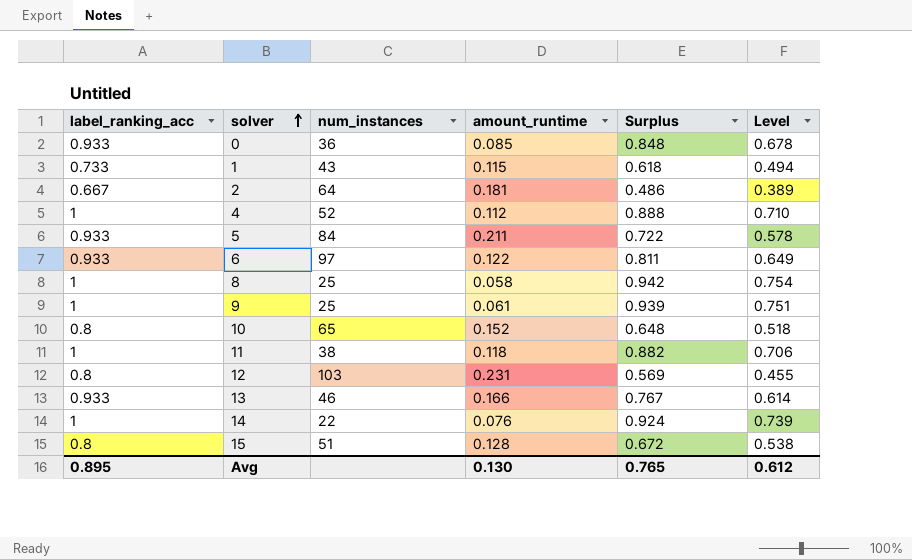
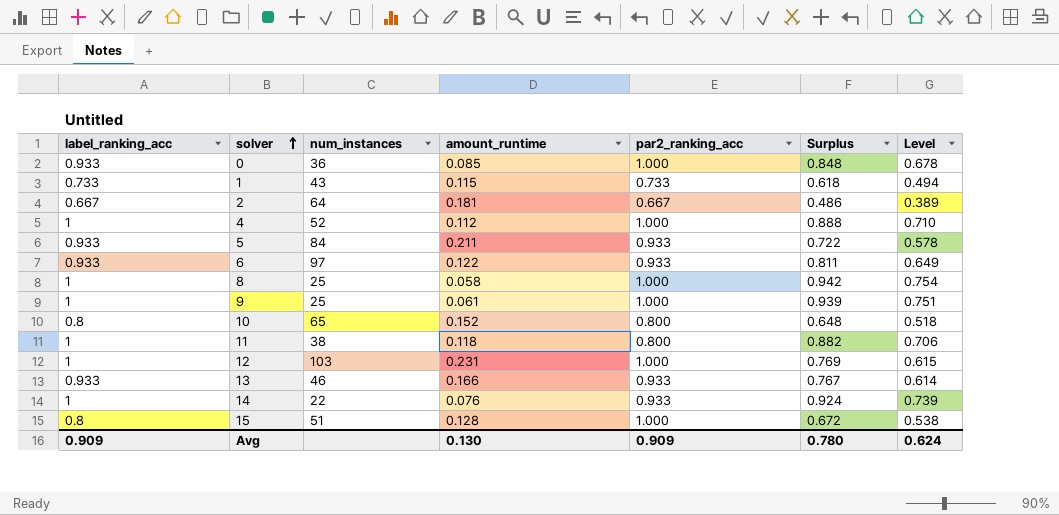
column par2_ranking_acc | position: none -> 5
12 | label_ranking_acc: 0.8 -> 1
12 | Surplus: 0.569 -> 0.769
12 | Level: 0.455 -> 0.615
Avg | label_ranking_acc: 0.895 -> 0.909
Avg | Surplus: 0.765 -> 0.780
Avg | Level: 0.612 -> 0.624

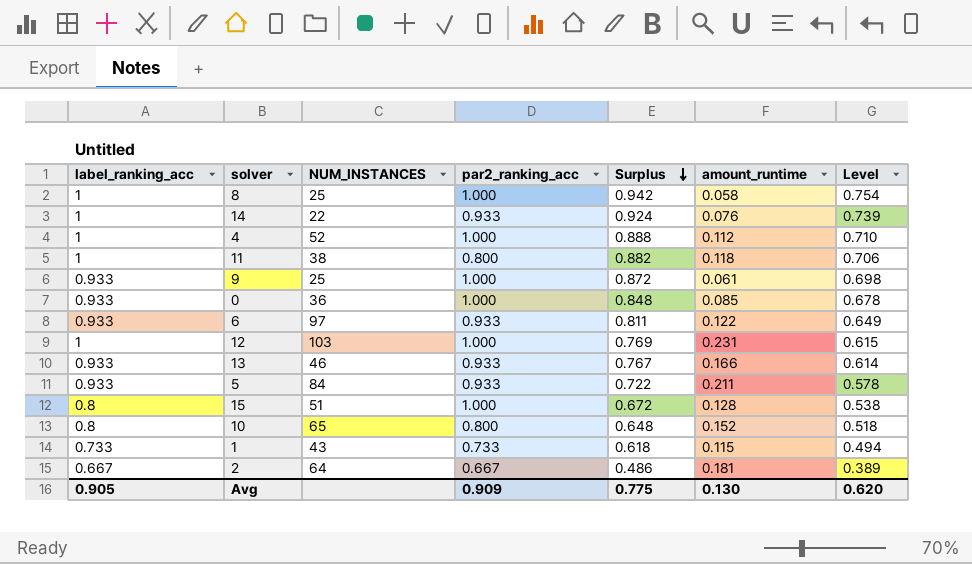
row order: solver ascending -> Surplus descending
column name: num_instances -> NUM_INSTANCES
column amount_runtime | position: 4 -> 6
9 | label_ranking_acc: 1 -> 0.933
9 | Surplus: 0.939 -> 0.872
9 | Level: 0.751 -> 0.698
Avg | label_ranking_acc: 0.909 -> 0.905
Avg | Surplus: 0.780 -> 0.775
Avg | Level: 0.624 -> 0.620

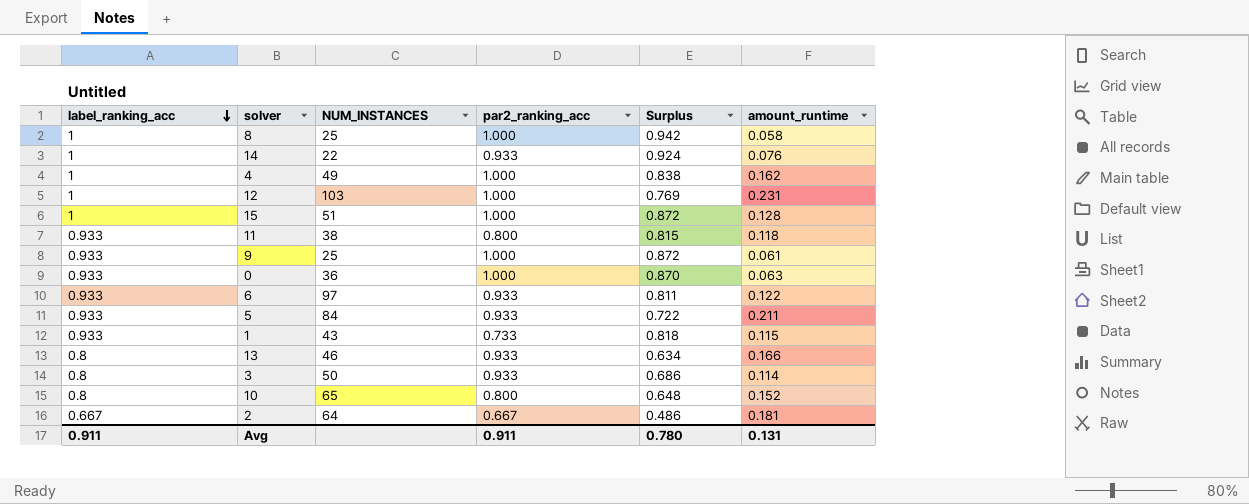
row order: Surplus descending -> label_ranking_acc descending
column Level | formula: [Surplus] * 0.8 -> none
4 | NUM_INSTANCES: 52 -> 49
4 | Surplus: 0.888 -> 0.838
4 | amount_runtime: 0.112 -> 0.162
15 | label_ranking_acc: 0.8 -> 1
15 | Surplus: 0.672 -> 0.872
11 | label_ranking_acc: 1 -> 0.933
11 | Surplus: 0.882 -> 0.815
0 | Surplus: 0.848 -> 0.870
0 | amount_runtime: 0.085 -> 0.063
1 | label_ranking_acc: 0.733 -> 0.933
1 | Surplus: 0.618 -> 0.818
13 | label_ranking_acc: 0.933 -> 0.8
13 | Surplus: 0.767 -> 0.634
row 3: none -> 0.8 | 50 | 0.933 | 0.686 | 0.114
Avg | label_ranking_acc: 0.905 -> 0.911
Avg | par2_ranking_acc: 0.909 -> 0.911
Avg | Surplus: 0.775 -> 0.780
Avg | amount_runtime: 0.130 -> 0.131

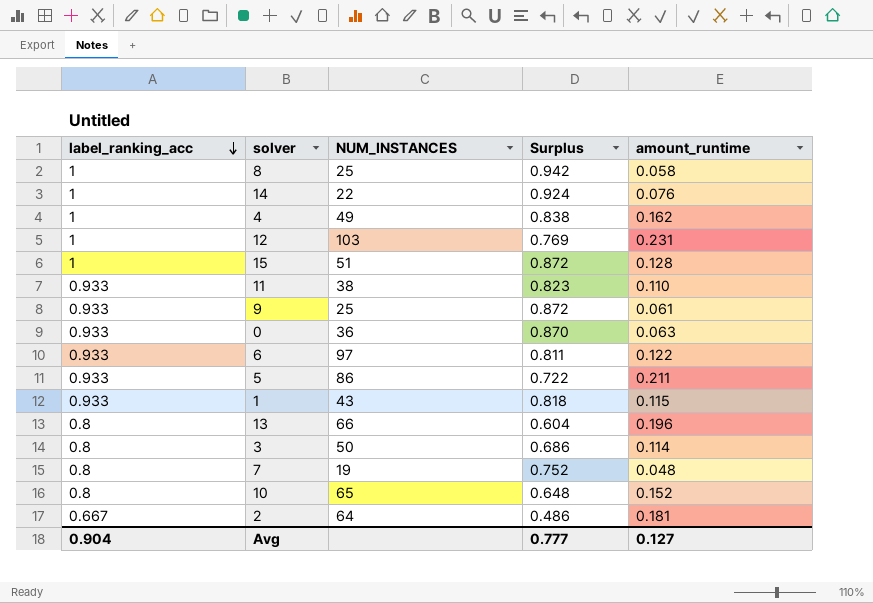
column par2_ranking_acc | position: 4 -> none
11 | Surplus: 0.815 -> 0.823
11 | amount_runtime: 0.118 -> 0.110
5 | NUM_INSTANCES: 84 -> 86
13 | NUM_INSTANCES: 46 -> 66
13 | Surplus: 0.634 -> 0.604
13 | amount_runtime: 0.166 -> 0.196
row 7: none -> 0.8 | 19 | 0.752 | 0.048
Avg | label_ranking_acc: 0.911 -> 0.904
Avg | Surplus: 0.780 -> 0.777
Avg | amount_runtime: 0.131 -> 0.127

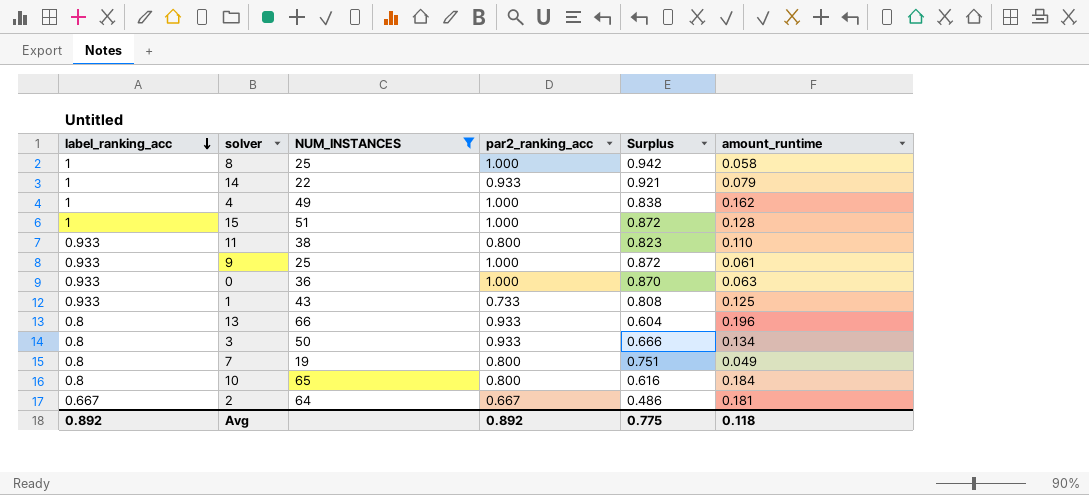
filter: none -> NUM_INSTANCES <= 66
column par2_ranking_acc | position: none -> 4
14 | Surplus: 0.924 -> 0.921
14 | amount_runtime: 0.076 -> 0.079
1 | Surplus: 0.818 -> 0.808
1 | amount_runtime: 0.115 -> 0.125
3 | Surplus: 0.686 -> 0.666
3 | amount_runtime: 0.114 -> 0.134
7 | Surplus: 0.752 -> 0.751
7 | amount_runtime: 0.048 -> 0.049
10 | Surplus: 0.648 -> 0.616
10 | amount_runtime: 0.152 -> 0.184
Avg | label_ranking_acc: 0.904 -> 0.892
Avg | Surplus: 0.777 -> 0.775
Avg | amount_runtime: 0.127 -> 0.118

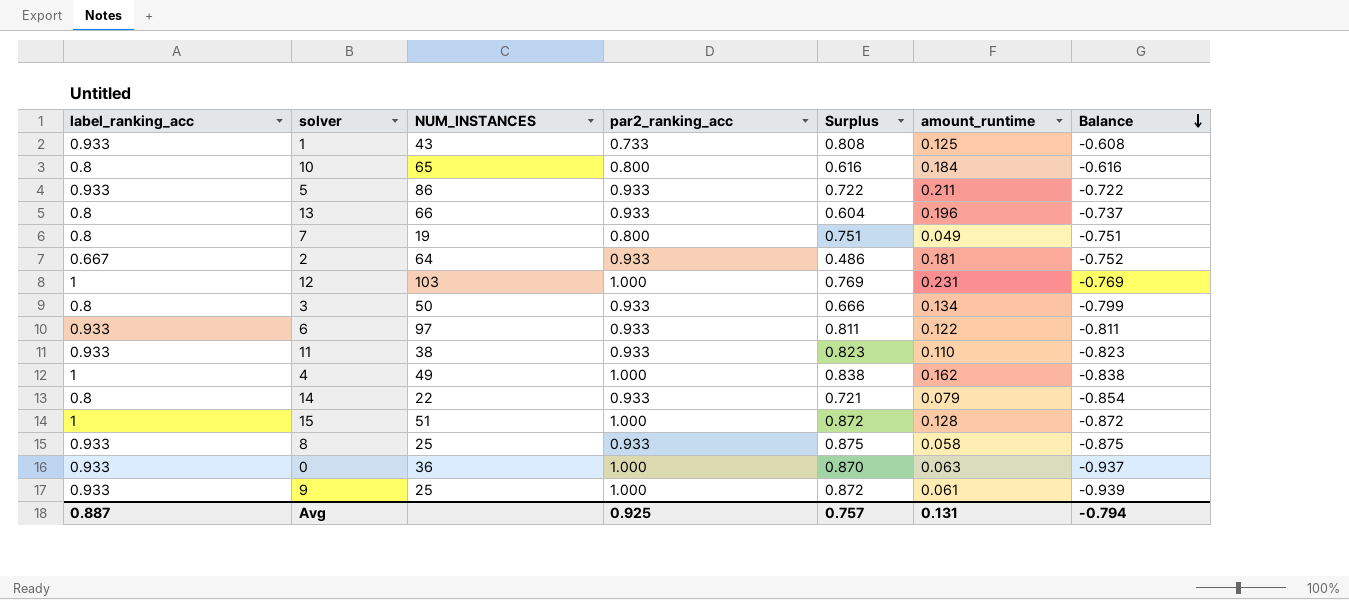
filter: NUM_INSTANCES <= 66 -> none
row order: label_ranking_acc descending -> Balance descending
column Balance | formula: none -> [amount_runtime] - [par2_ranking_acc]
2 | par2_ranking_acc: 0.667 -> 0.933
11 | par2_ranking_acc: 0.800 -> 0.933
14 | label_ranking_acc: 1 -> 0.8
14 | Surplus: 0.921 -> 0.721
8 | label_ranking_acc: 1 -> 0.933
8 | par2_ranking_acc: 1.000 -> 0.933
8 | Surplus: 0.942 -> 0.875
Avg | label_ranking_acc: 0.892 -> 0.887
Avg | par2_ranking_acc: 0.892 -> 0.925
Avg | Surplus: 0.775 -> 0.757
Avg | amount_runtime: 0.118 -> 0.131

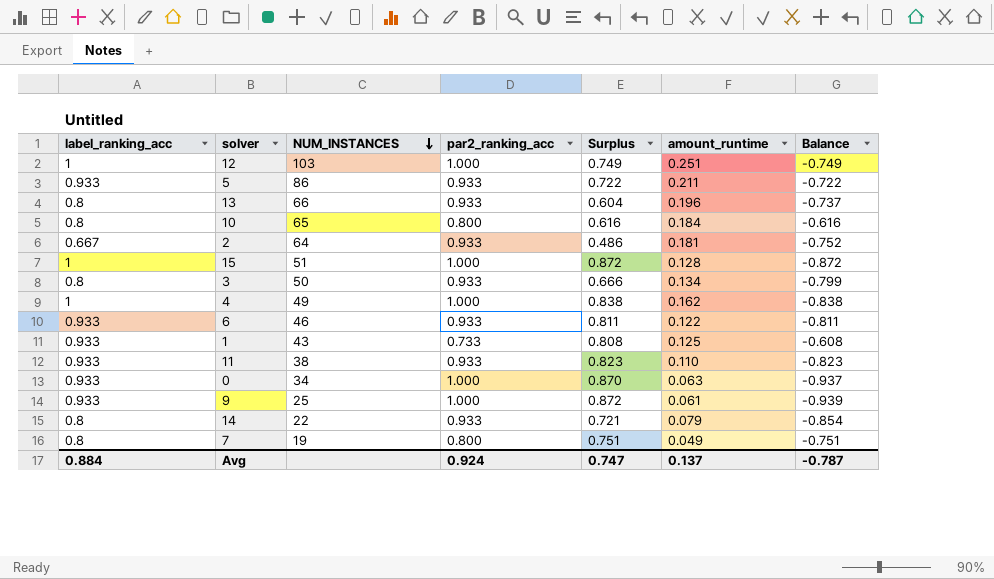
row order: Balance descending -> NUM_INSTANCES descending
row 8: 0.933 | 25 | 0.933 | 0.875 | 0.058 | -0.875 -> none
12 | Surplus: 0.769 -> 0.749
12 | amount_runtime: 0.231 -> 0.251
12 | Balance: -0.769 -> -0.749
6 | NUM_INSTANCES: 97 -> 46
0 | NUM_INSTANCES: 36 -> 34
Avg | label_ranking_acc: 0.887 -> 0.884
Avg | par2_ranking_acc: 0.925 -> 0.924
Avg | Surplus: 0.757 -> 0.747
Avg | amount_runtime: 0.131 -> 0.137
Avg | Balance: -0.794 -> -0.787

